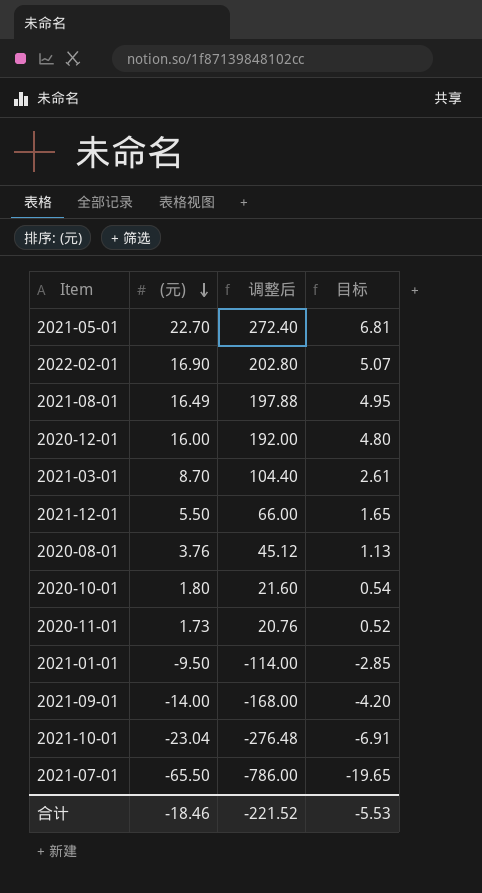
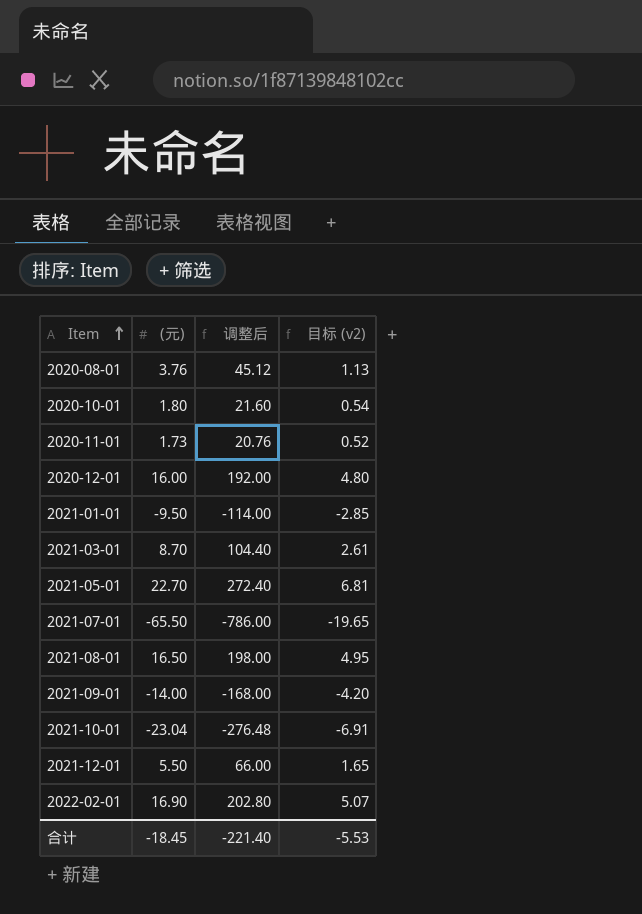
row order: (元) descending -> Item ascending
column name: 目标 -> 目标 (v2)
2021-08-01 | (元): 16.49 -> 16.50
2021-08-01 | 调整后: 197.88 -> 198.00
合计 | (元): -18.46 -> -18.45
合计 | 调整后: -221.52 -> -221.40

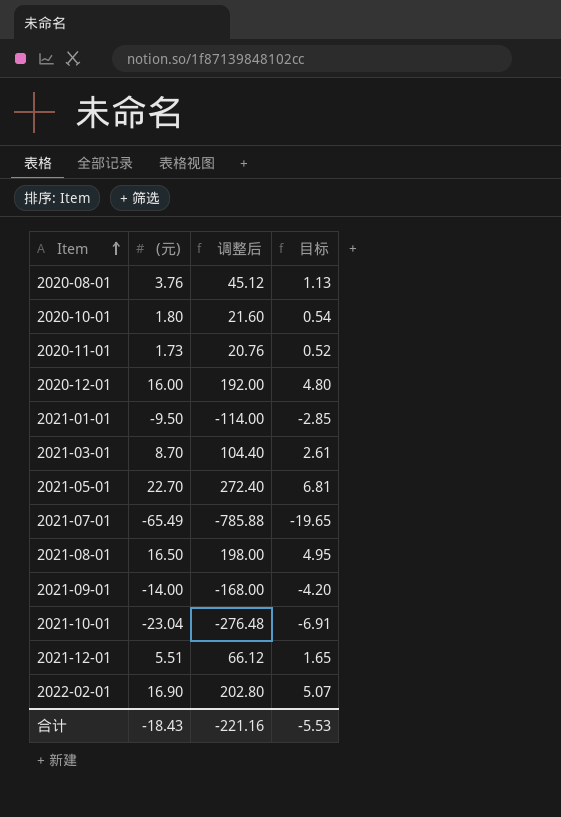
column name: 目标 (v2) -> 目标
2021-07-01 | (元): -65.50 -> -65.49
2021-07-01 | 调整后: -786.00 -> -785.88
2021-12-01 | (元): 5.50 -> 5.51
2021-12-01 | 调整后: 66.00 -> 66.12
合计 | (元): -18.45 -> -18.43
合计 | 调整后: -221.40 -> -221.16

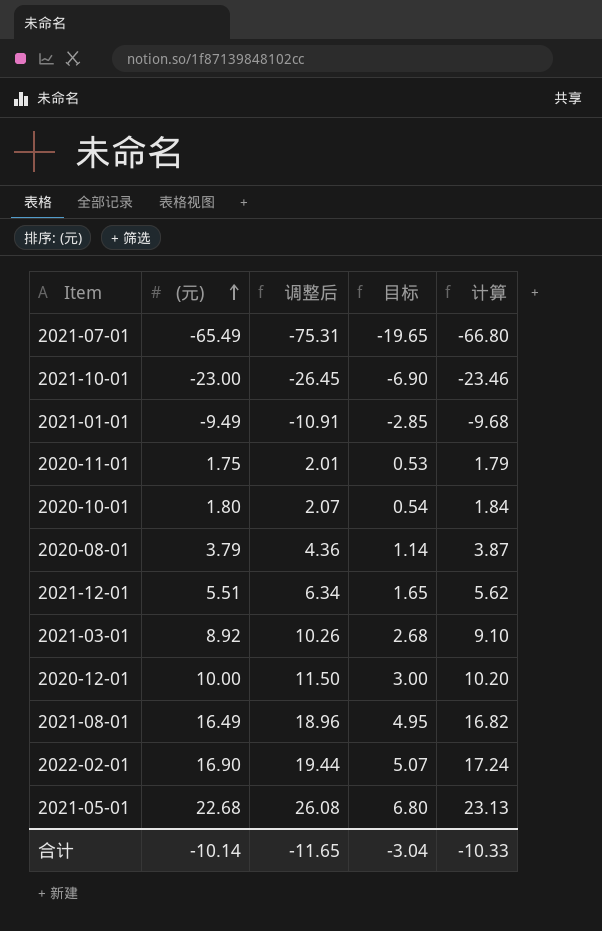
row order: Item ascending -> (元) ascending
column 调整后 | formula: [(元)] * 12 -> [(元)] * 1.15
column 计算 | formula: none -> [(元)] * 1.02
row 2021-09-01: -14.00 | -168.00 | -4.20 -> none
2021-10-01 | (元): -23.04 -> -23.00
2021-10-01 | 目标: -6.91 -> -6.90
2021-01-01 | (元): -9.50 -> -9.49
2020-11-01 | (元): 1.73 -> 1.75
2020-11-01 | 目标: 0.52 -> 0.53
2020-08-01 | (元): 3.76 -> 3.79
2020-08-01 | 目标: 1.13 -> 1.14
2021-03-01 | (元): 8.70 -> 8.92
2021-03-01 | 目标: 2.61 -> 2.68
2020-12-01 | (元): 16.00 -> 10.00
2020-12-01 | 目标: 4.80 -> 3.00
2021-08-01 | (元): 16.50 -> 16.49
2021-05-01 | (元): 22.70 -> 22.68
2021-05-01 | 目标: 6.81 -> 6.80
合计 | (元): -18.43 -> -10.14
合计 | 调整后: -221.16 -> -11.65
合计 | 目标: -5.53 -> -3.04

